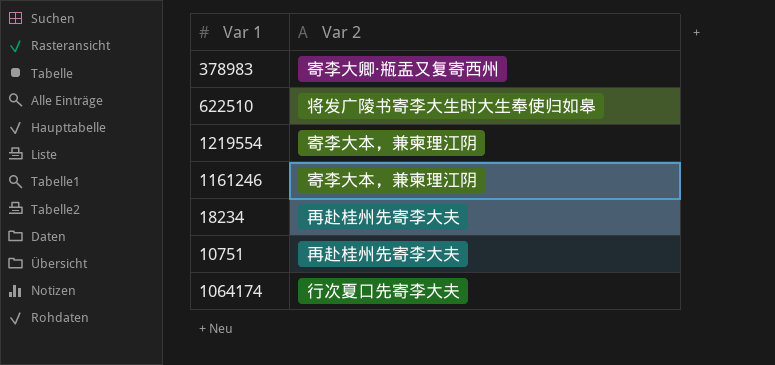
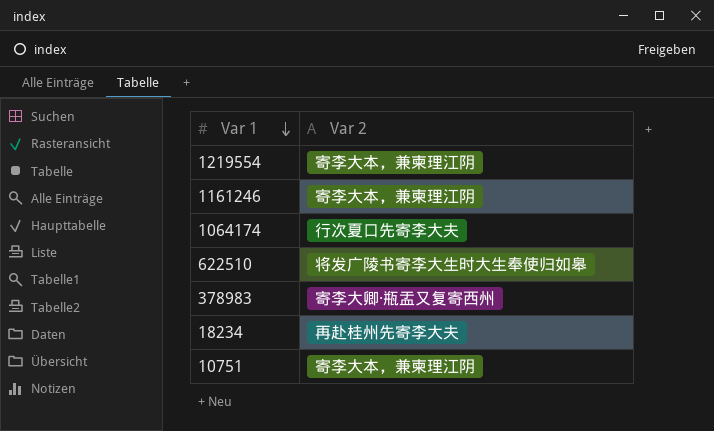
row order: none -> Var 1 descending
10751 | Var 2: 再赴桂州先寄李大夫 -> 寄李大本，兼柬理江阴

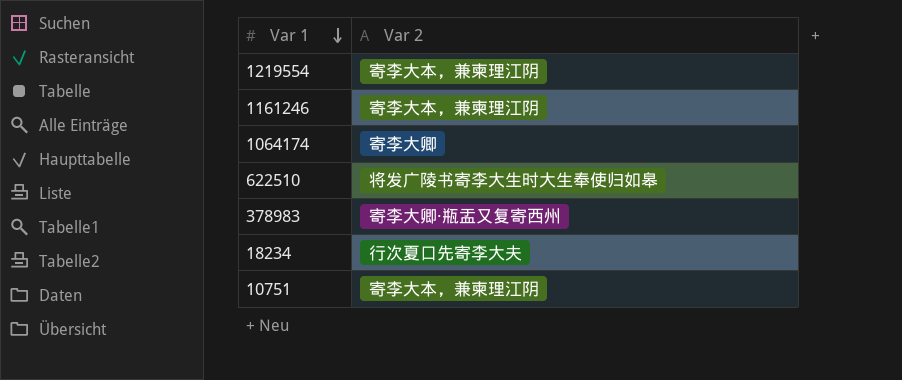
1064174 | Var 2: 行次夏口先寄李大夫 -> 寄李大卿
18234 | Var 2: 再赴桂州先寄李大夫 -> 行次夏口先寄李大夫

